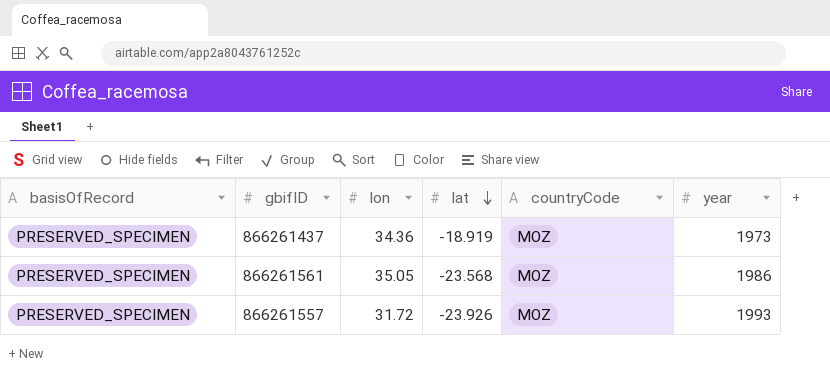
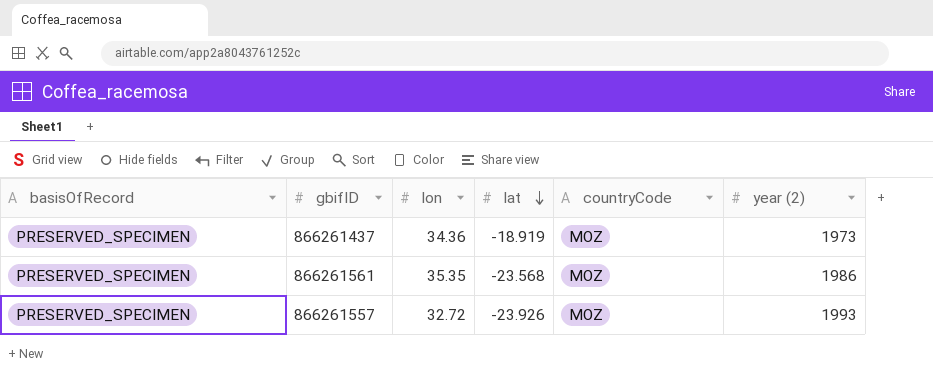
column name: year -> year (2)
866261561 | lon: 35.05 -> 35.35
866261557 | lon: 31.72 -> 32.72

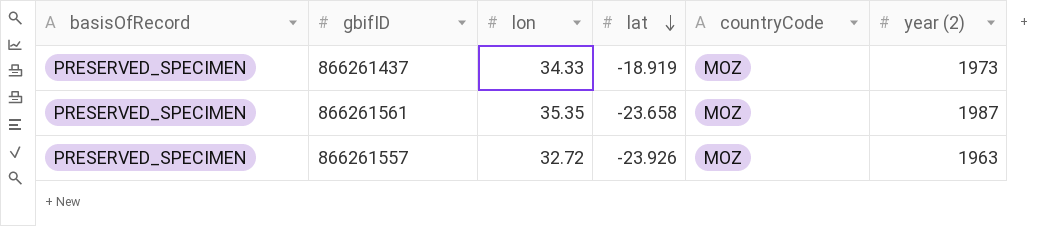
866261437 | lon: 34.36 -> 34.33
866261561 | lat: -23.568 -> -23.658
866261561 | year (2): 1986 -> 1987
866261557 | year (2): 1993 -> 1963

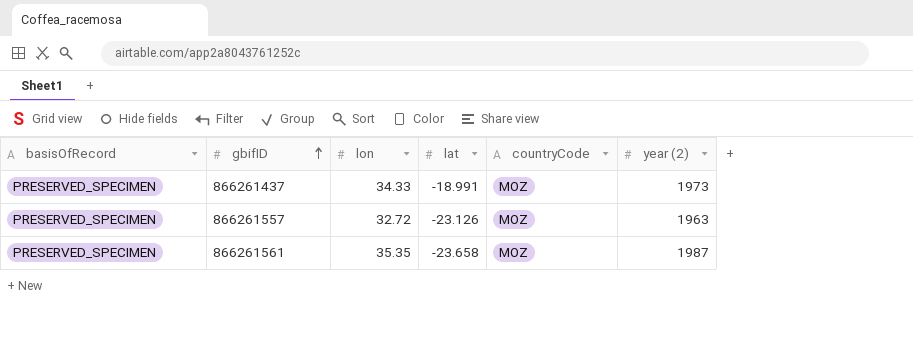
row order: lat descending -> gbifID ascending
866261437 | lat: -18.919 -> -18.991
866261557 | lat: -23.926 -> -23.126

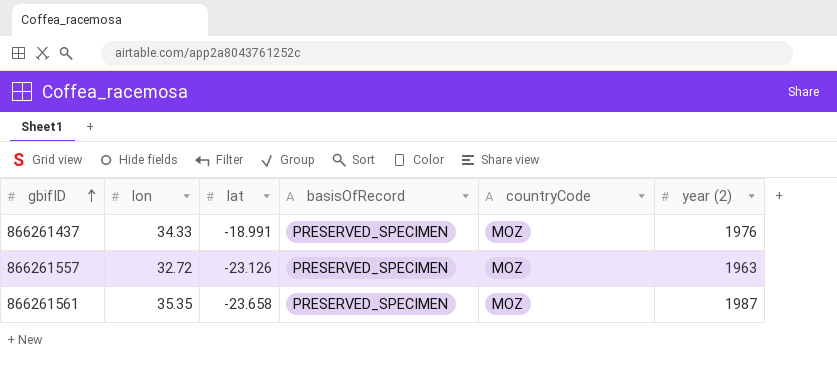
column basisOfRecord | position: 1 -> 4
866261437 | year (2): 1973 -> 1976

